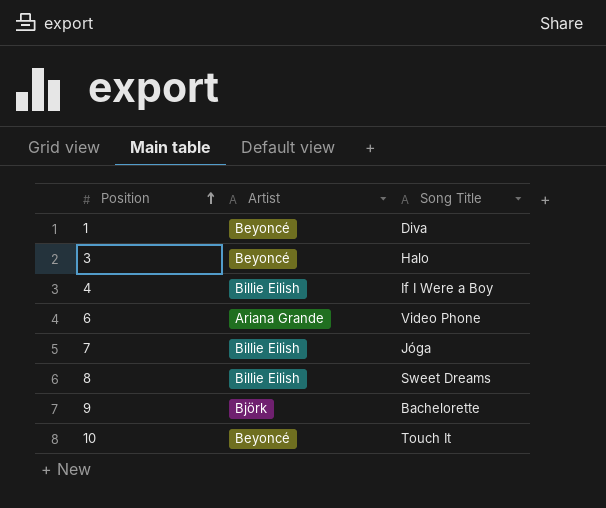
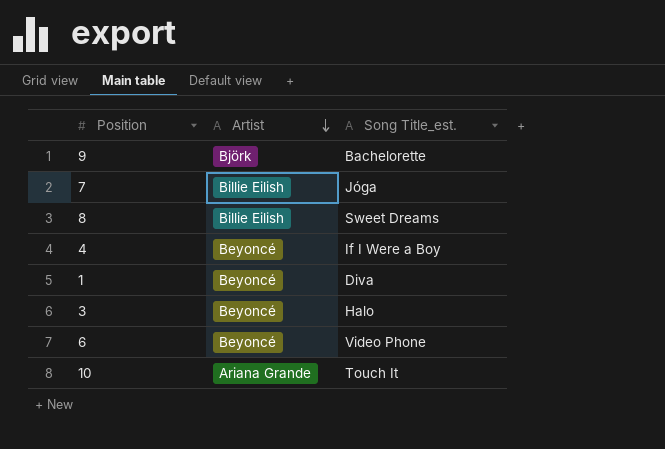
row order: Position ascending -> Artist descending
column name: Song Title -> Song Title_est.
4 | Artist: Billie Eilish -> Beyoncé
6 | Artist: Ariana Grande -> Beyoncé
10 | Artist: Beyoncé -> Ariana Grande

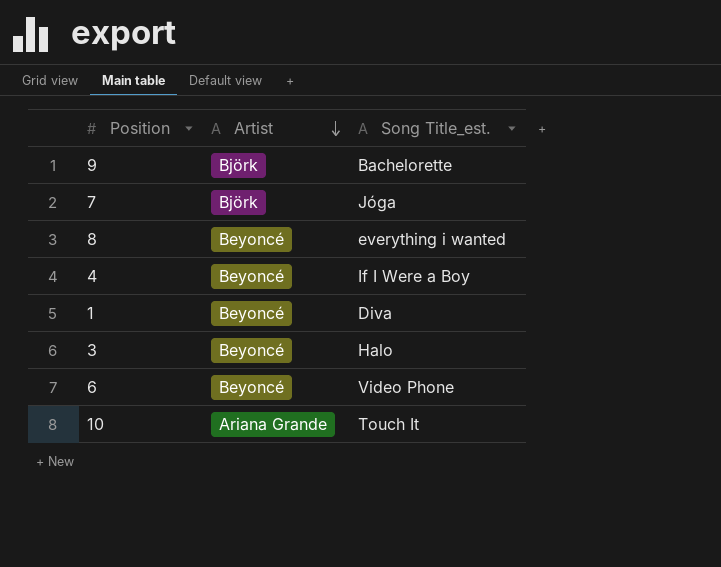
7 | Artist: Billie Eilish -> Björk
8 | Artist: Billie Eilish -> Beyoncé
8 | Song Title_est.: Sweet Dreams -> everything i wanted

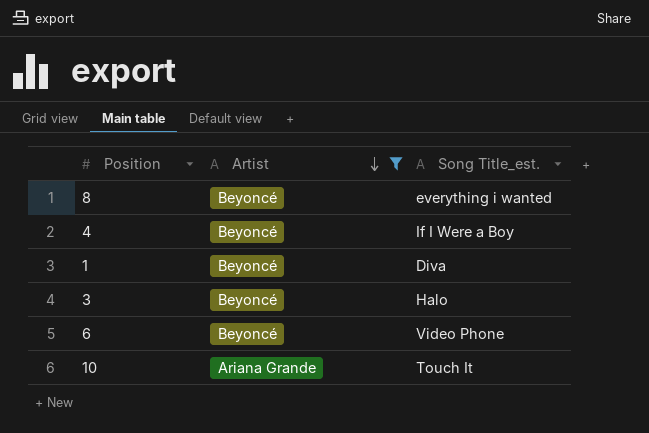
filter: none -> Artist != Björk

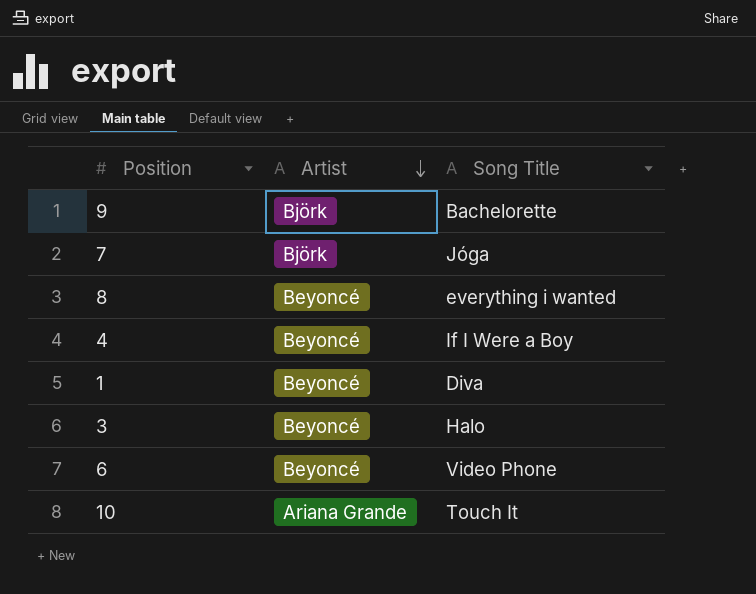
filter: Artist != Björk -> none
column name: Song Title_est. -> Song Title

